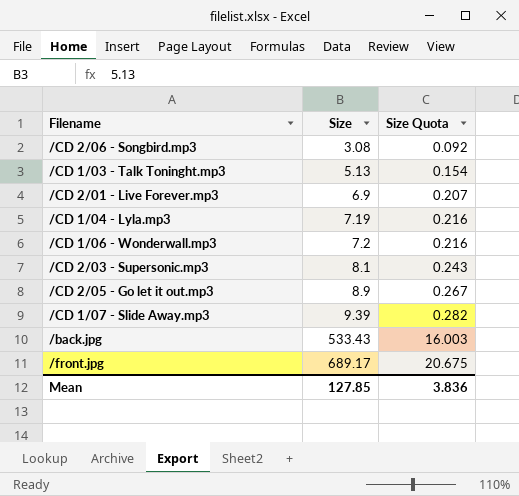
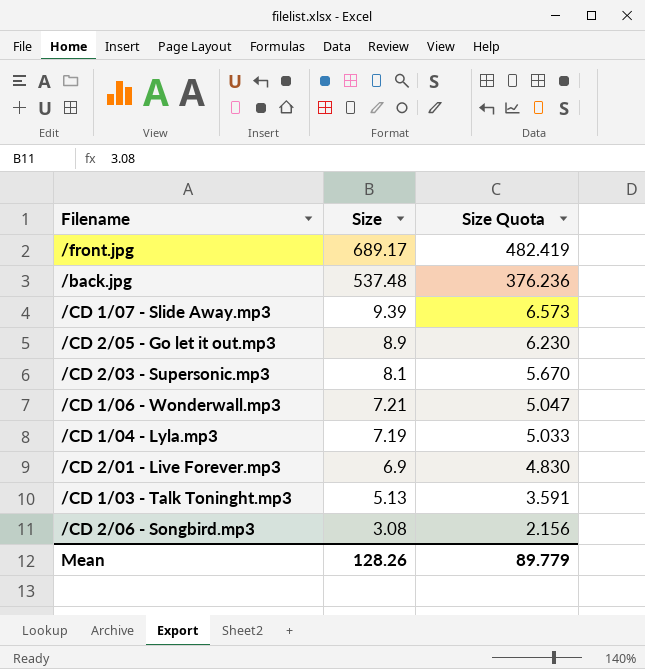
row order: Size ascending -> Size descending
column Size Quota | formula: [Size] * 0.03 -> [Size] * 0.7
/back.jpg | Size: 533.43 -> 537.48
/CD 1/06 - Wonderwall.mp3 | Size: 7.2 -> 7.21
Mean | Size: 127.85 -> 128.26
Mean | Size Quota: 3.836 -> 89.779

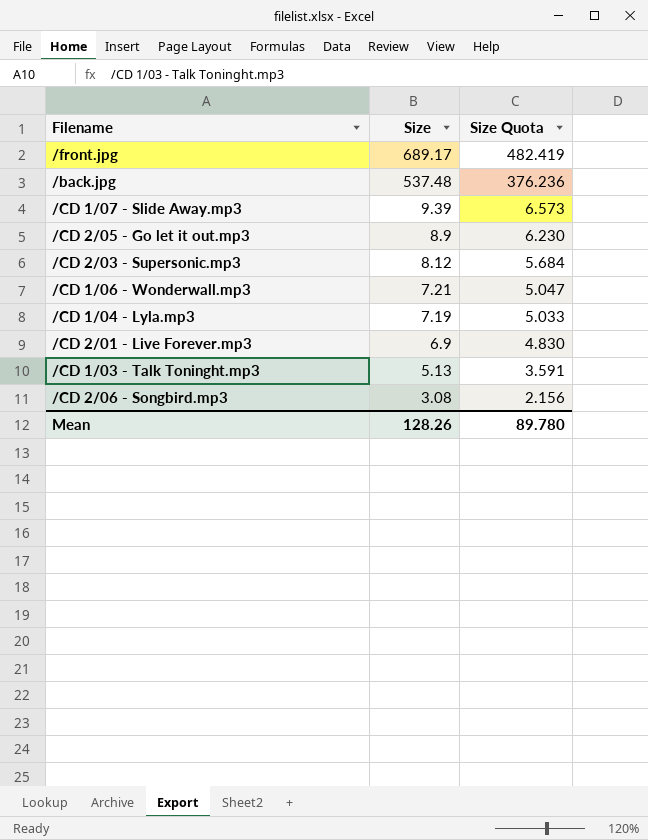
/CD 2/03 - Supersonic.mp3 | Size: 8.1 -> 8.12
/CD 2/03 - Supersonic.mp3 | Size Quota: 5.670 -> 5.684
Mean | Size Quota: 89.779 -> 89.780

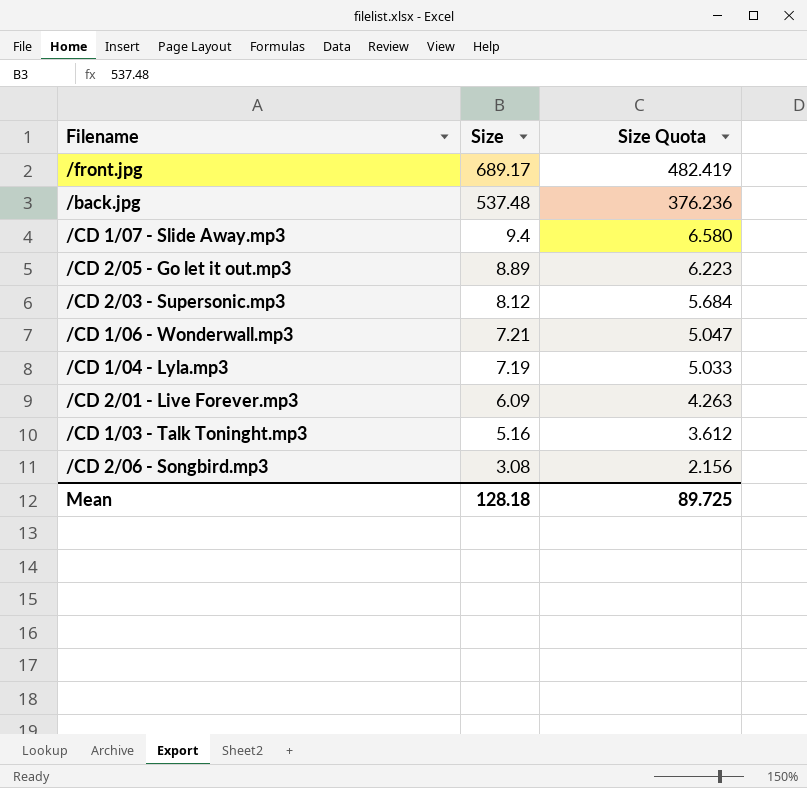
/CD 1/07 - Slide Away.mp3 | Size: 9.39 -> 9.4
/CD 1/07 - Slide Away.mp3 | Size Quota: 6.573 -> 6.580
/CD 2/05 - Go let it out.mp3 | Size: 8.9 -> 8.89
/CD 2/05 - Go let it out.mp3 | Size Quota: 6.230 -> 6.223
/CD 2/01 - Live Forever.mp3 | Size: 6.9 -> 6.09
/CD 2/01 - Live Forever.mp3 | Size Quota: 4.830 -> 4.263
/CD 1/03 - Talk Toninght.mp3 | Size: 5.13 -> 5.16
/CD 1/03 - Talk Toninght.mp3 | Size Quota: 3.591 -> 3.612
Mean | Size: 128.26 -> 128.18
Mean | Size Quota: 89.780 -> 89.725

